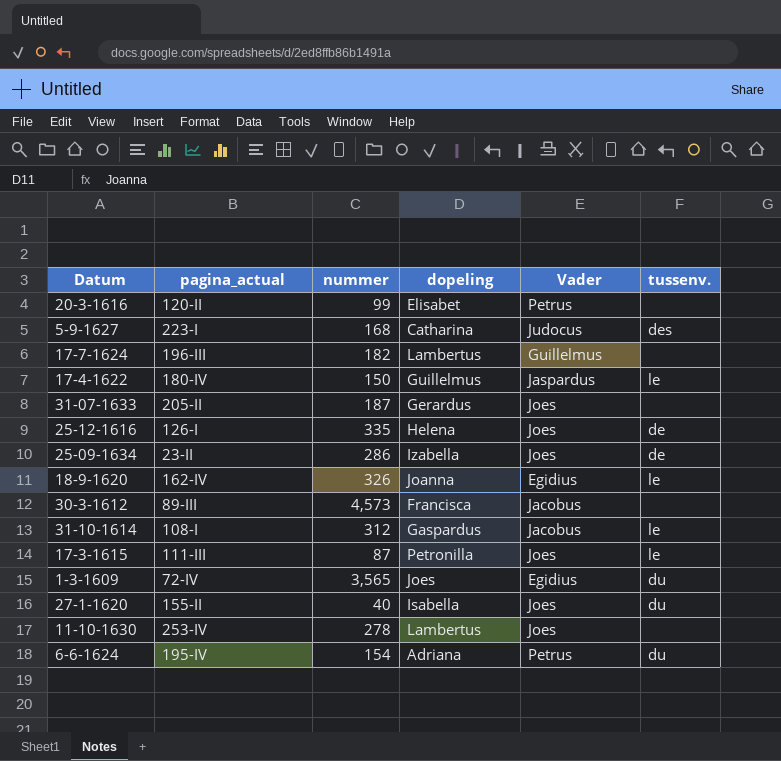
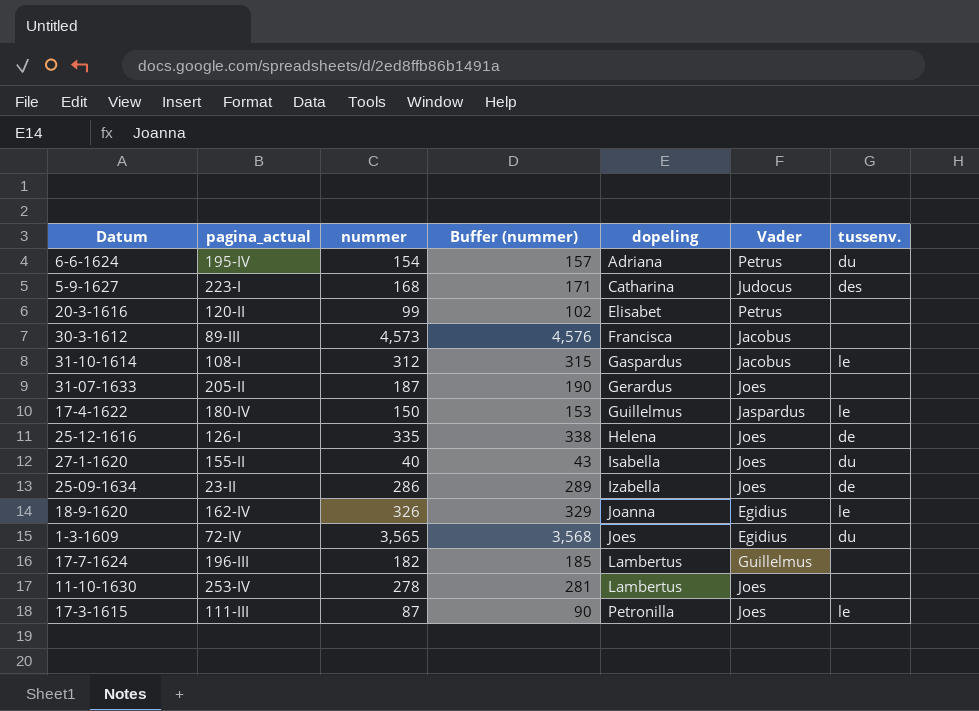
row order: none -> dopeling ascending
column Buffer (nummer) | formula: none -> [nummer] + 3

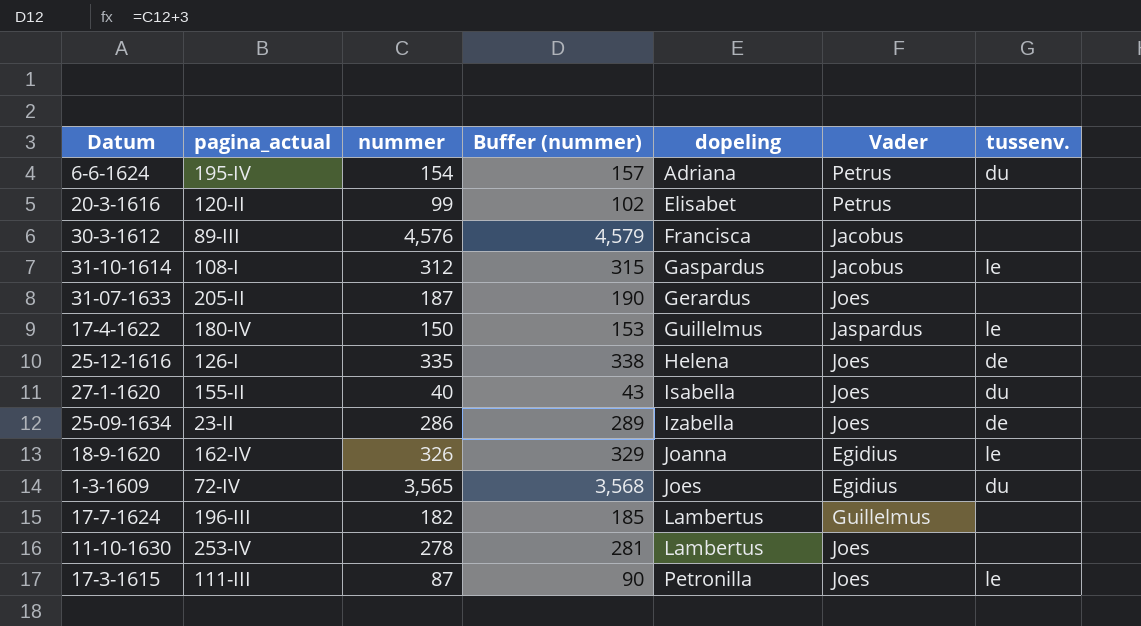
row 5-9-1627: 223-I | 168 | 171 | Catharina | Judocus | des -> none
30-3-1612 | nummer: 4,573 -> 4,576
30-3-1612 | Buffer (nummer): 4,576 -> 4,579

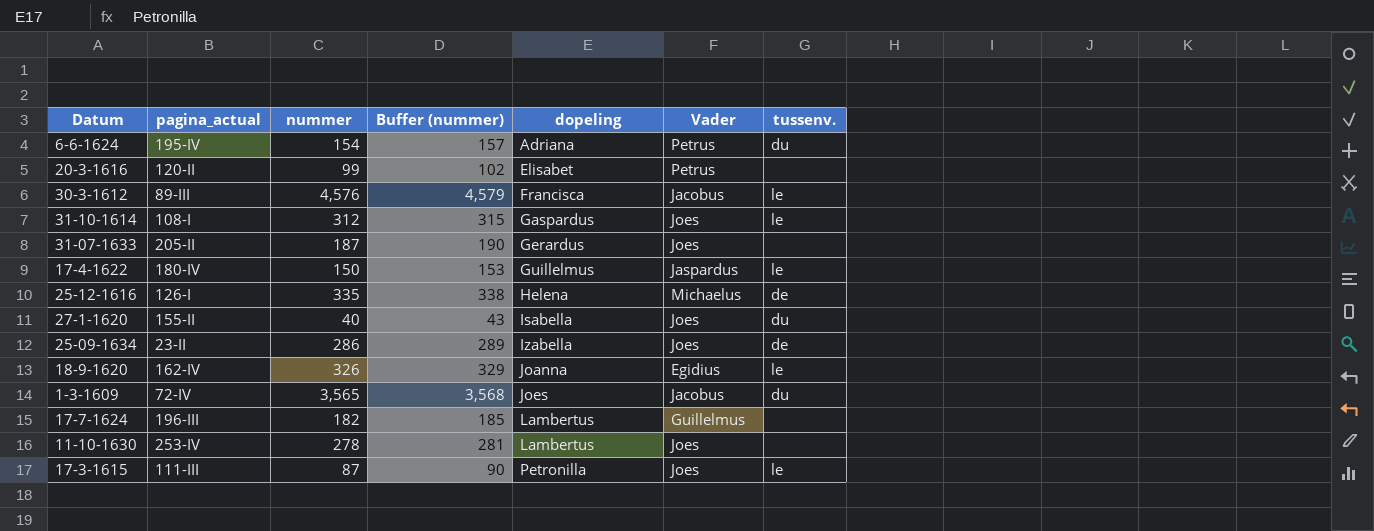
30-3-1612 | tussenv.: none -> le
31-10-1614 | Vader: Jacobus -> Joes
25-12-1616 | Vader: Joes -> Michaelus
1-3-1609 | Vader: Egidius -> Jacobus

